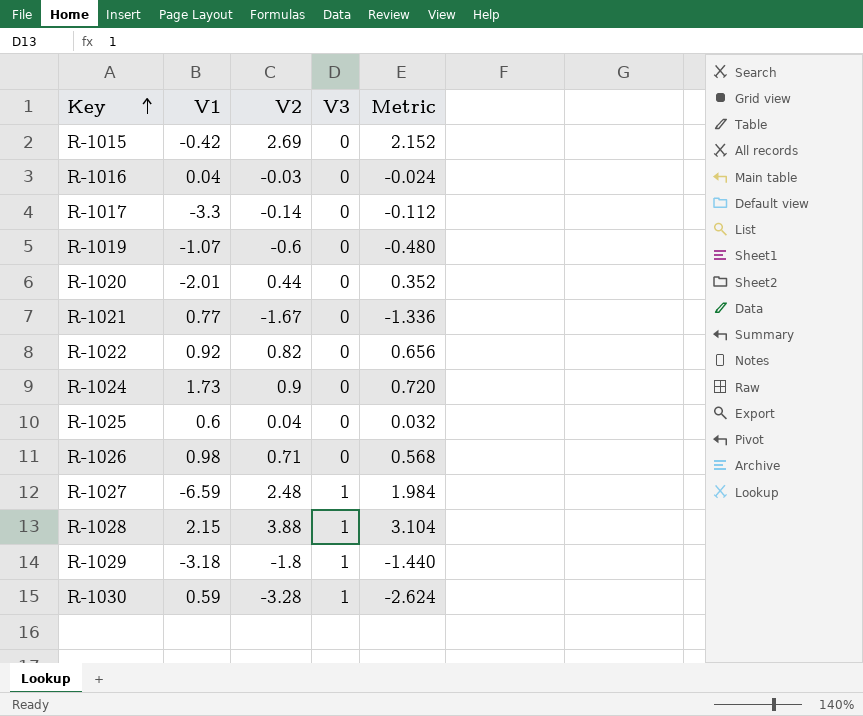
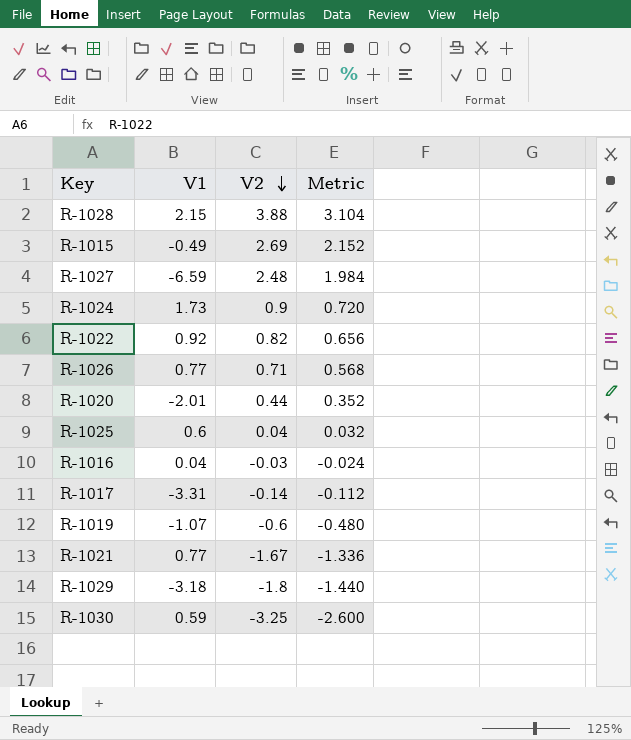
row order: Key ascending -> V2 descending
column V3 | position: 4 -> none
R-1015 | V1: -0.42 -> -0.49
R-1026 | V1: 0.98 -> 0.77
R-1017 | V1: -3.3 -> -3.31
R-1030 | V2: -3.28 -> -3.25
R-1030 | Metric: -2.624 -> -2.600

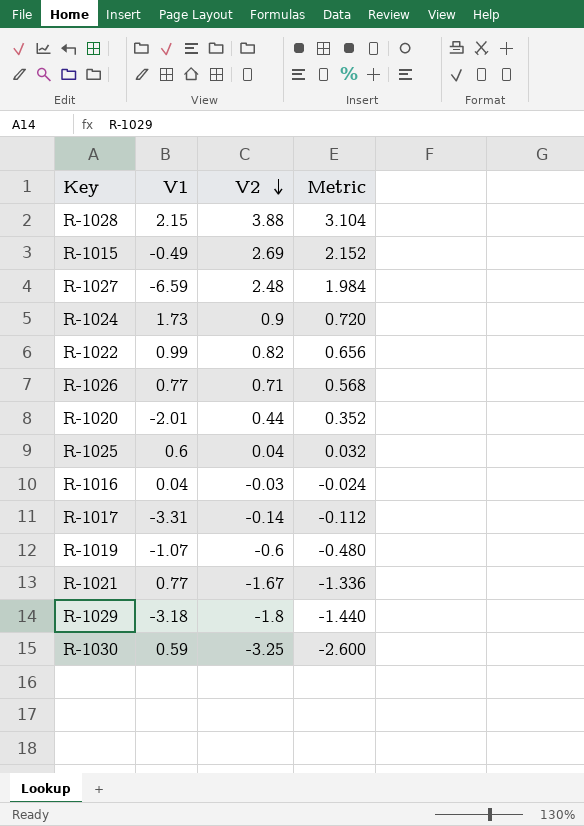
R-1022 | V1: 0.92 -> 0.99

